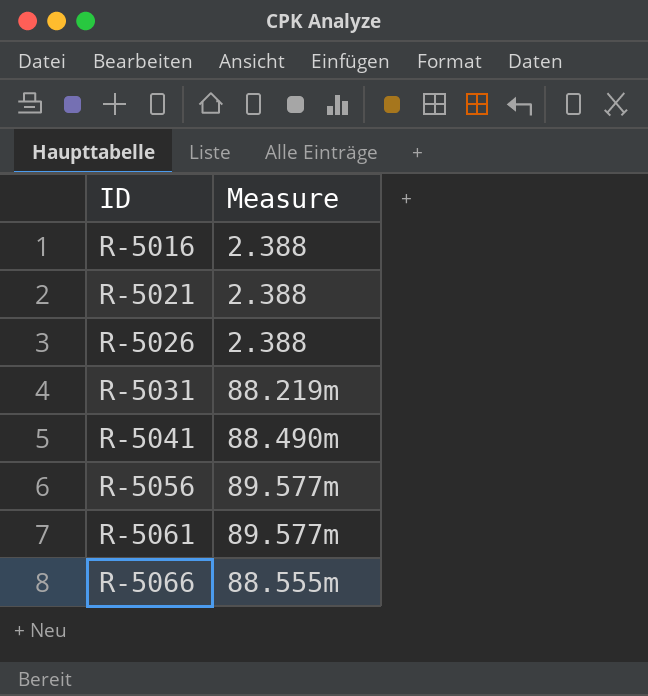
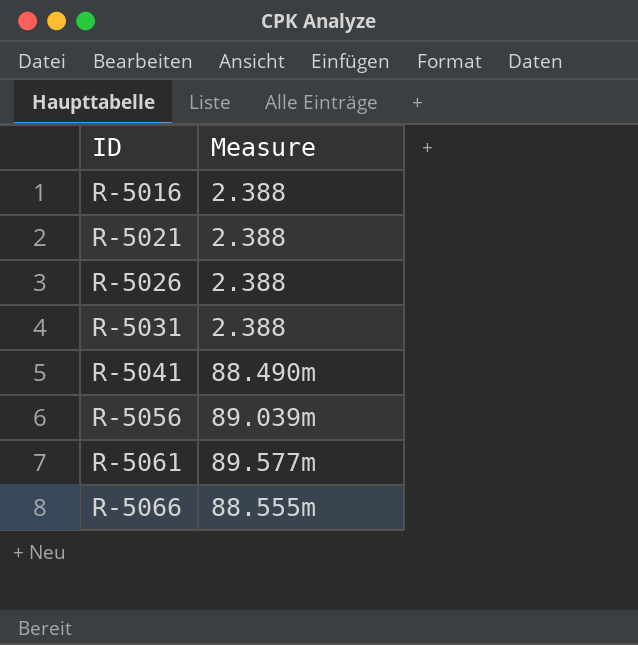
R-5031 | Measure: 88.219m -> 2.388
R-5056 | Measure: 89.577m -> 89.039m

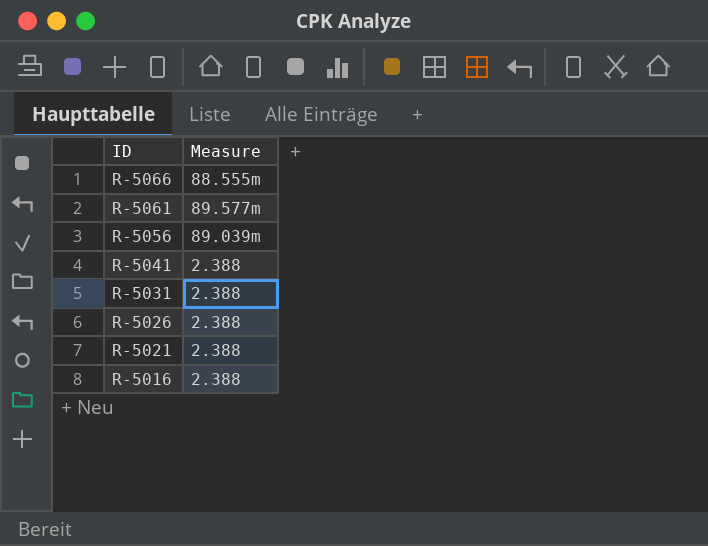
row order: ID ascending -> ID descending
R-5041 | Measure: 88.490m -> 2.388

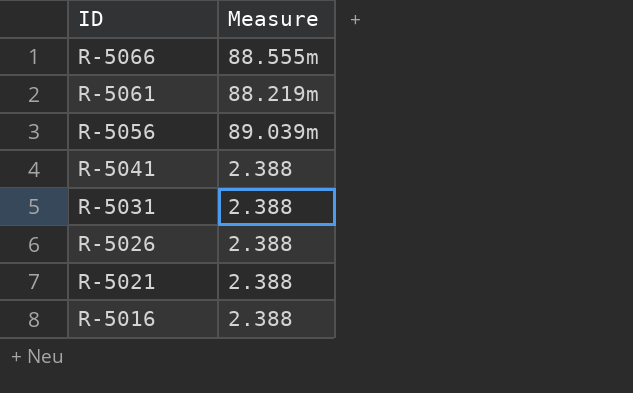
R-5061 | Measure: 89.577m -> 88.219m

